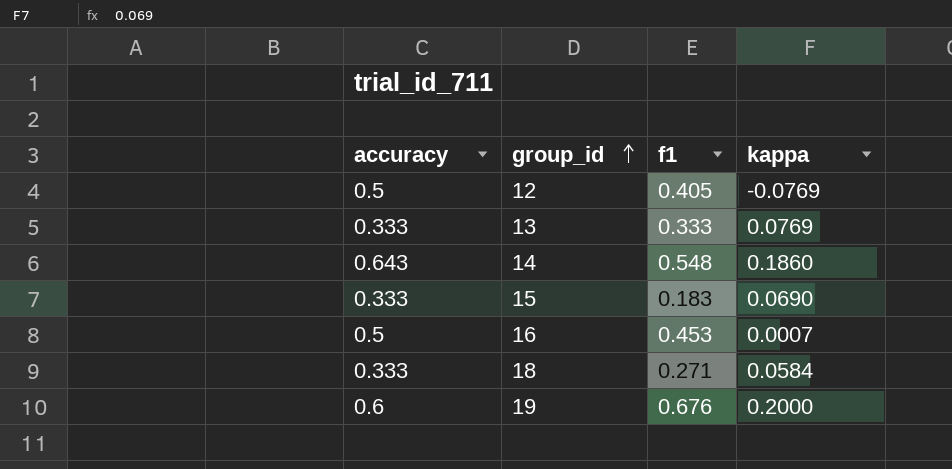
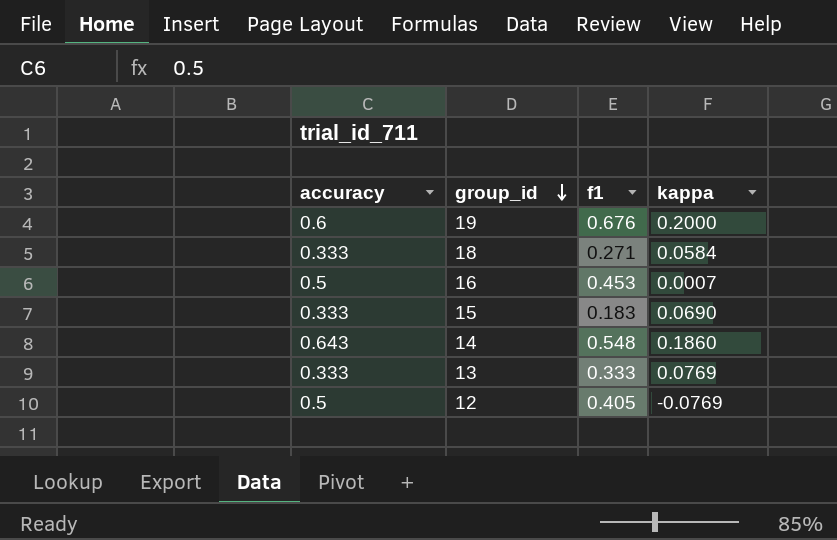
row order: group_id ascending -> group_id descending

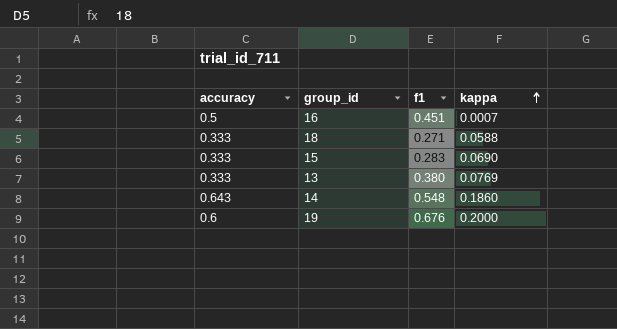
row order: group_id descending -> kappa ascending
row 12: 0.5 | 0.405 | -0.0769 -> none
16 | f1: 0.453 -> 0.451
18 | kappa: 0.0584 -> 0.0588
15 | f1: 0.183 -> 0.283
13 | f1: 0.333 -> 0.380

